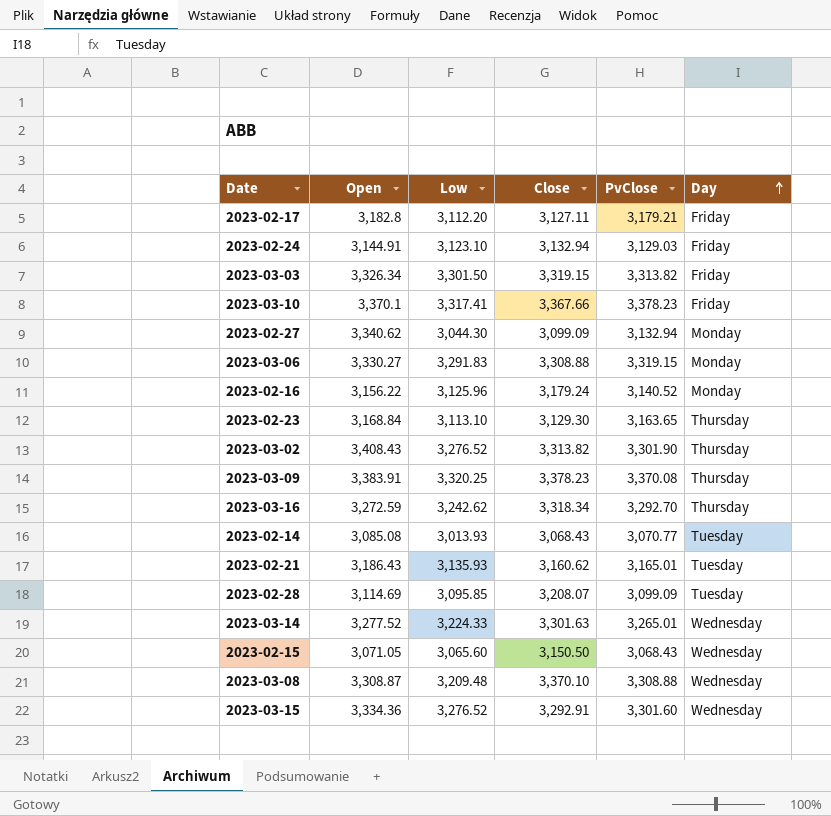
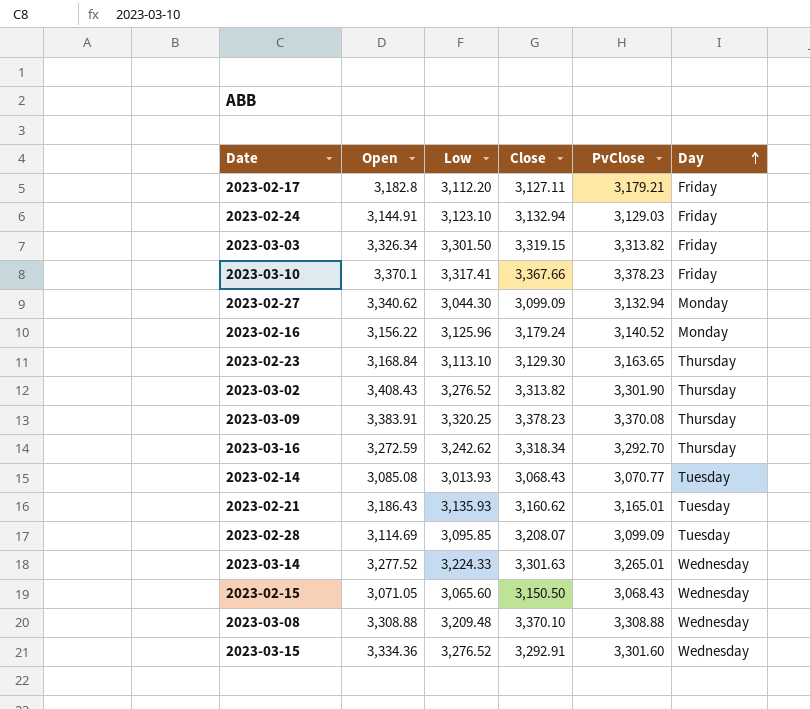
row 2023-03-06: 3,330.27 | 3,291.83 | 3,308.88 | 3,319.15 | Monday -> none
2023-03-08 | Open: 3,308.87 -> 3,308.88

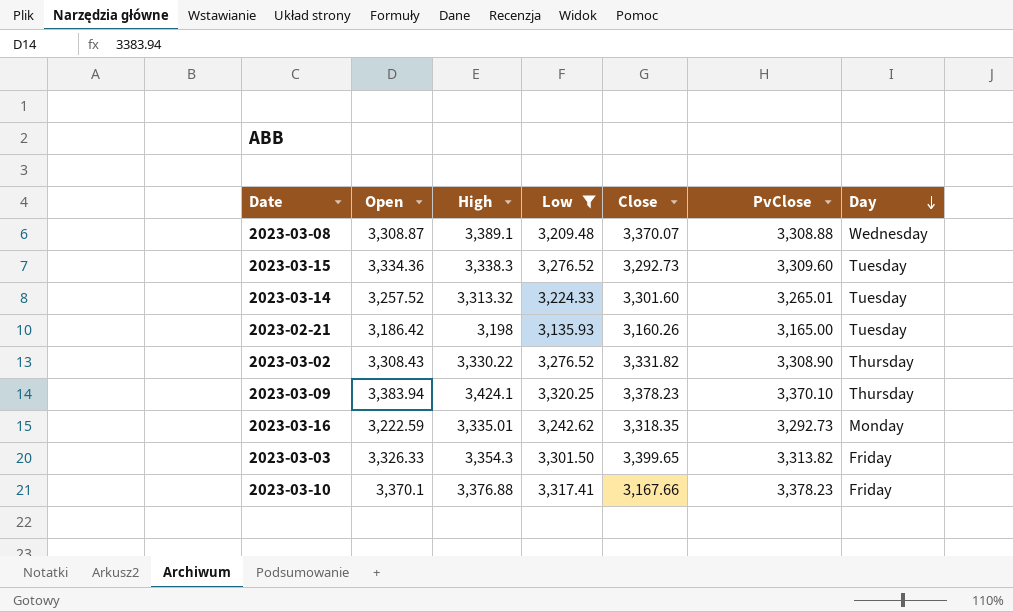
filter: none -> Low >= 3,135.93
row order: Day ascending -> Day descending
column High | position: none -> 3
2023-03-08 | Open: 3,308.88 -> 3,308.87
2023-03-08 | Close: 3,370.10 -> 3,370.07
2023-03-15 | Close: 3,292.91 -> 3,292.73
2023-03-15 | PvClose: 3,301.60 -> 3,309.60
2023-03-15 | Day: Wednesday -> Tuesday
2023-03-14 | Open: 3,277.52 -> 3,257.52
2023-03-14 | Close: 3,301.63 -> 3,301.60
2023-03-14 | Day: Wednesday -> Tuesday
2023-02-21 | Open: 3,186.43 -> 3,186.42
2023-02-21 | Close: 3,160.62 -> 3,160.26
2023-02-21 | PvClose: 3,165.01 -> 3,165.00
2023-03-02 | Open: 3,408.43 -> 3,308.43
2023-03-02 | Close: 3,313.82 -> 3,331.82
2023-03-02 | PvClose: 3,301.90 -> 3,308.90
2023-03-09 | Open: 3,383.91 -> 3,383.94
2023-03-09 | PvClose: 3,370.08 -> 3,370.10
2023-03-16 | Open: 3,272.59 -> 3,222.59
2023-03-16 | Close: 3,318.34 -> 3,318.35
2023-03-16 | PvClose: 3,292.70 -> 3,292.73
2023-03-16 | Day: Thursday -> Monday
2023-03-03 | Open: 3,326.34 -> 3,326.33
2023-03-03 | Close: 3,319.15 -> 3,399.65
2023-03-10 | Close: 3,367.66 -> 3,167.66

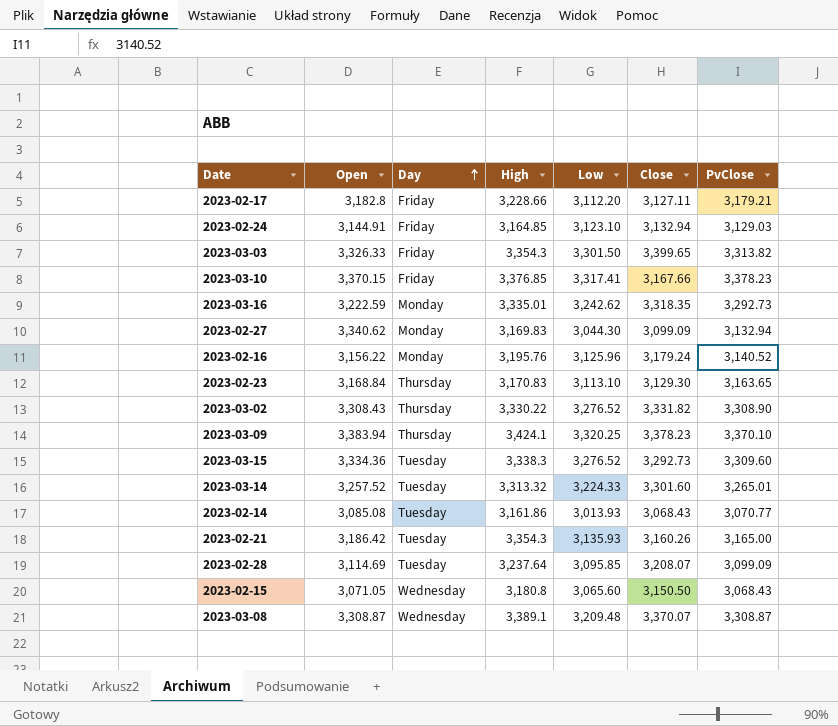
filter: Low >= 3,135.93 -> none
row order: Day descending -> Day ascending
column Day | position: 7 -> 3
2023-03-10 | Open: 3,370.1 -> 3,370.15
2023-03-10 | High: 3,376.88 -> 3,376.85
2023-02-21 | High: 3,198 -> 3,354.3
2023-03-08 | PvClose: 3,308.88 -> 3,308.87

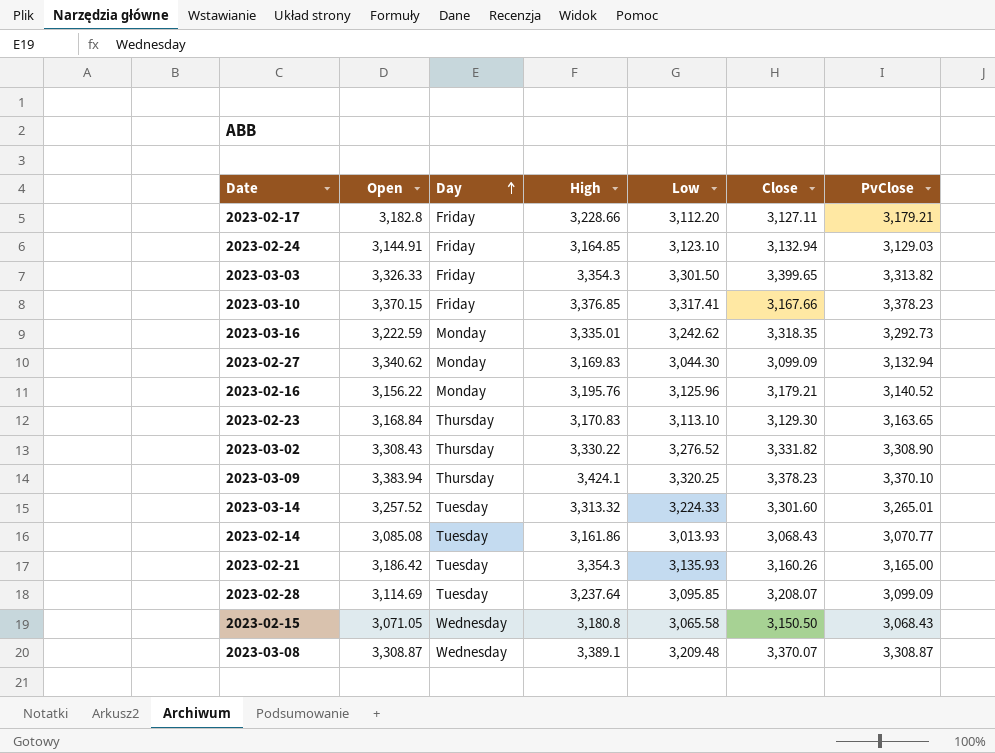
row 2023-03-15: 3,334.36 | Tuesday | 3,338.3 | 3,276.52 | 3,292.73 | 3,309.60 -> none
2023-02-16 | Close: 3,179.24 -> 3,179.21
2023-02-15 | Low: 3,065.60 -> 3,065.58

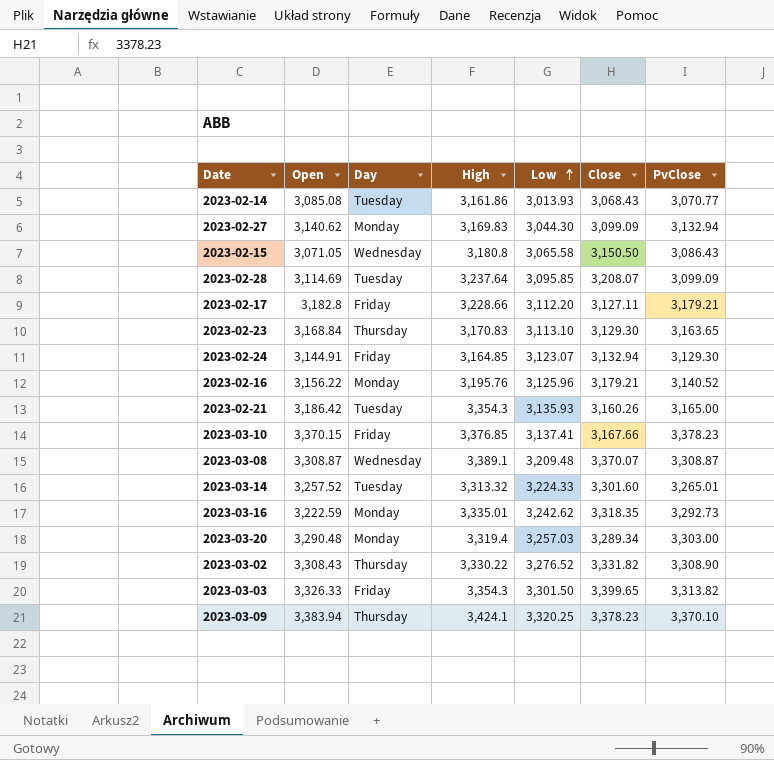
row order: Day ascending -> Low ascending
2023-02-27 | Open: 3,340.62 -> 3,140.62
2023-02-15 | PvClose: 3,068.43 -> 3,086.43
2023-02-24 | Low: 3,123.10 -> 3,123.07
2023-02-24 | PvClose: 3,129.03 -> 3,129.30
2023-03-10 | Low: 3,317.41 -> 3,137.41
row 2023-03-20: none -> 3,290.48 | Monday | 3,319.4 | 3,257.03 | 3,289.34 | 3,303.00

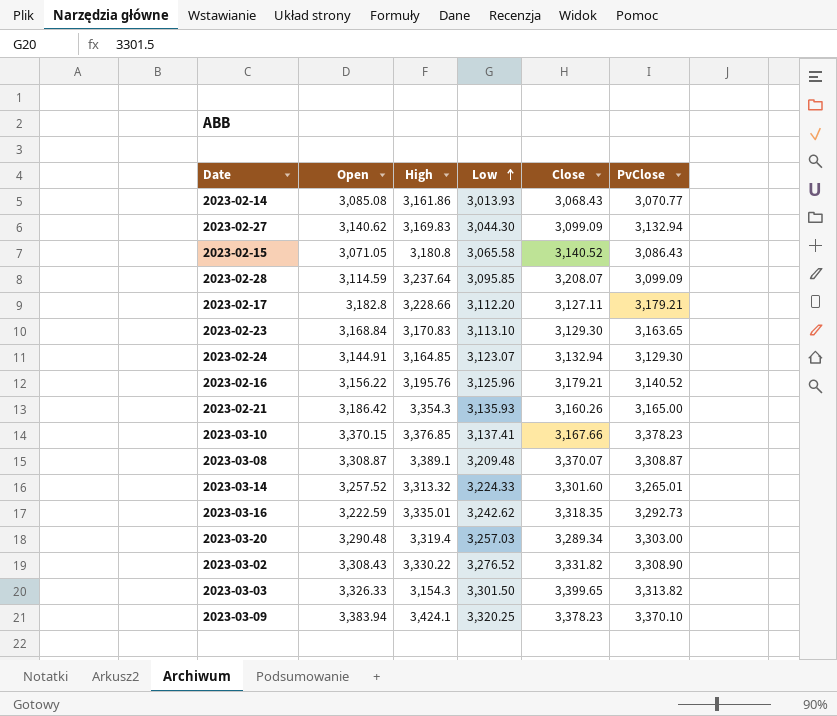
column Day | position: 3 -> none
2023-02-15 | Close: 3,150.50 -> 3,140.52
2023-02-28 | Open: 3,114.69 -> 3,114.59
2023-03-03 | High: 3,354.3 -> 3,154.3

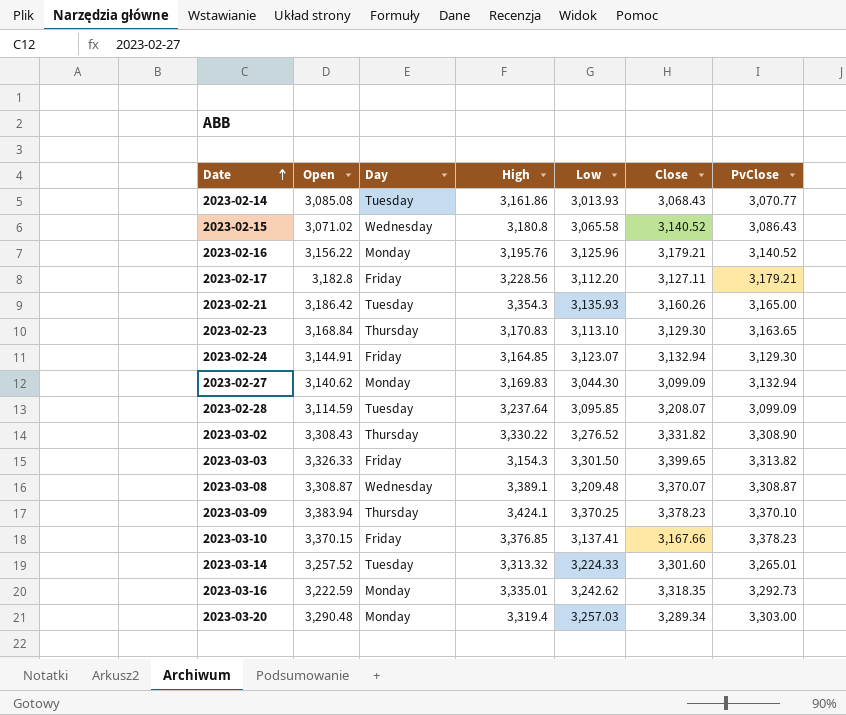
row order: Low ascending -> Date ascending
column Day | position: none -> 3
2023-02-15 | Open: 3,071.05 -> 3,071.02
2023-02-17 | High: 3,228.66 -> 3,228.56
2023-03-09 | Low: 3,320.25 -> 3,370.25

